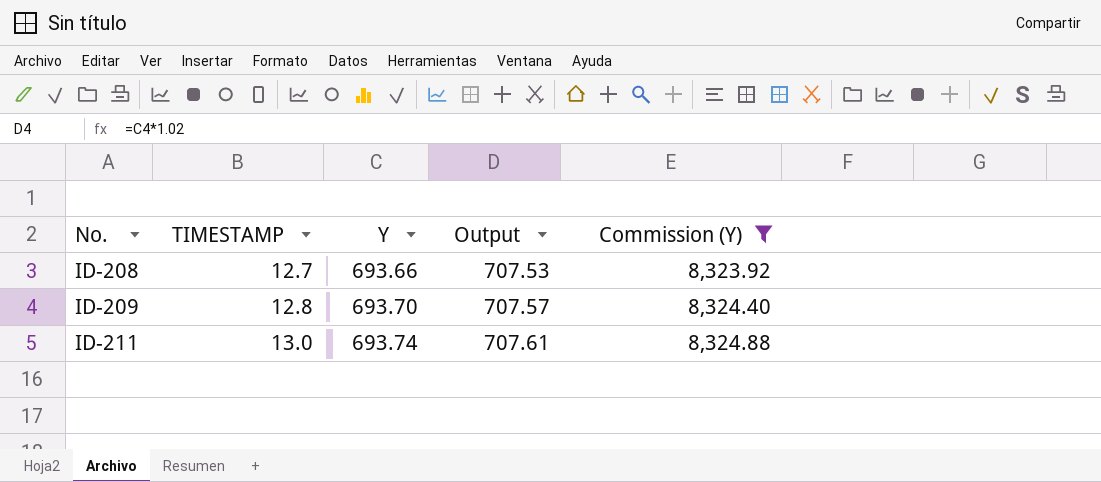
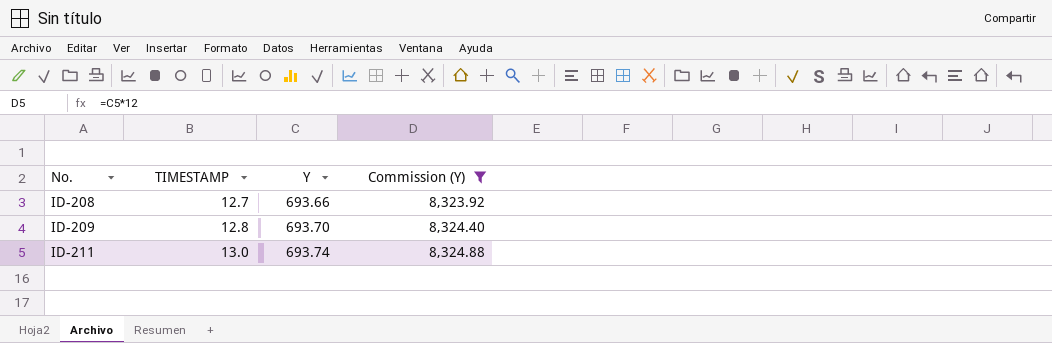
column Output | formula: [Y] * 1.02 -> none

